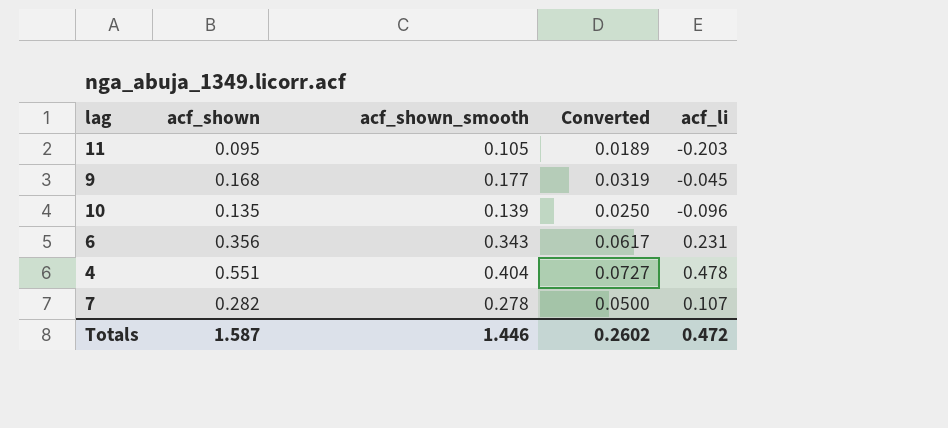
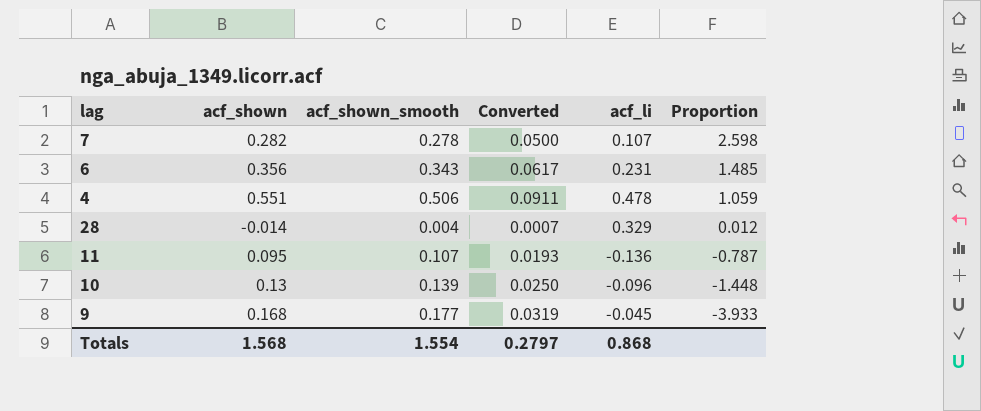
row order: none -> Proportion descending
column Proportion | formula: none -> [acf_shown_smooth] / [acf_li]
4 | acf_shown_smooth: 0.404 -> 0.506
4 | Converted: 0.0727 -> 0.0911
row 28: none -> -0.014 | 0.004 | 0.0007 | 0.329 | 0.012
11 | acf_shown_smooth: 0.105 -> 0.107
11 | Converted: 0.0189 -> 0.0193
11 | acf_li: -0.203 -> -0.136
10 | acf_shown: 0.135 -> 0.13
Totals | acf_shown: 1.587 -> 1.568
Totals | acf_shown_smooth: 1.446 -> 1.554
Totals | Converted: 0.2602 -> 0.2797
Totals | acf_li: 0.472 -> 0.868

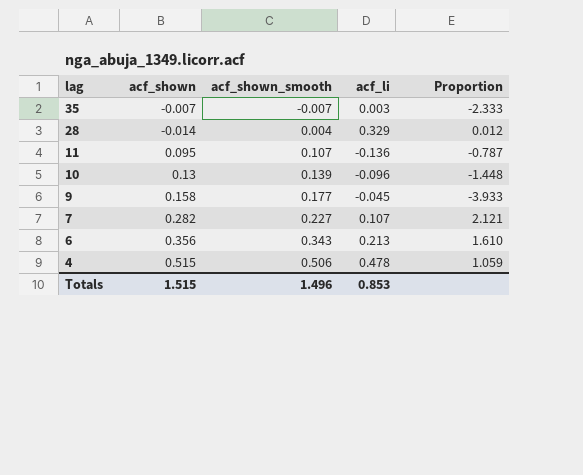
row order: Proportion descending -> lag descending
column Converted | formula: [acf_shown_smooth] * 0.18 -> none
row 35: none -> -0.007 | -0.007 | 0.003 | -2.333
9 | acf_shown: 0.168 -> 0.158
7 | acf_shown_smooth: 0.278 -> 0.227
7 | Proportion: 2.598 -> 2.121
6 | acf_li: 0.231 -> 0.213
6 | Proportion: 1.485 -> 1.610
4 | acf_shown: 0.551 -> 0.515
Totals | acf_shown: 1.568 -> 1.515
Totals | acf_shown_smooth: 1.554 -> 1.496
Totals | acf_li: 0.868 -> 0.853

